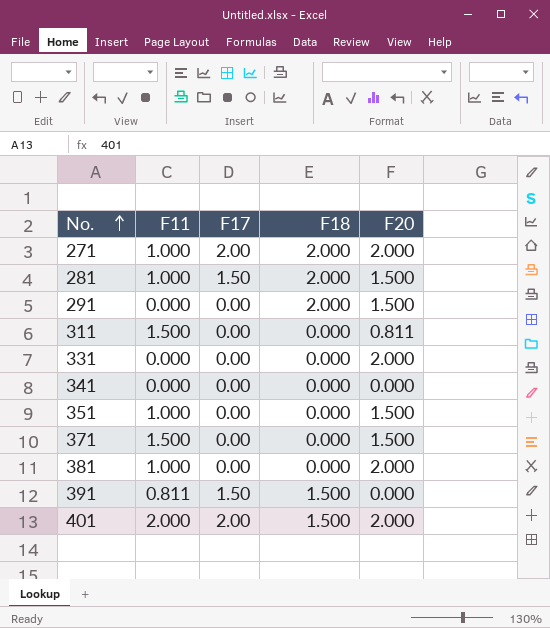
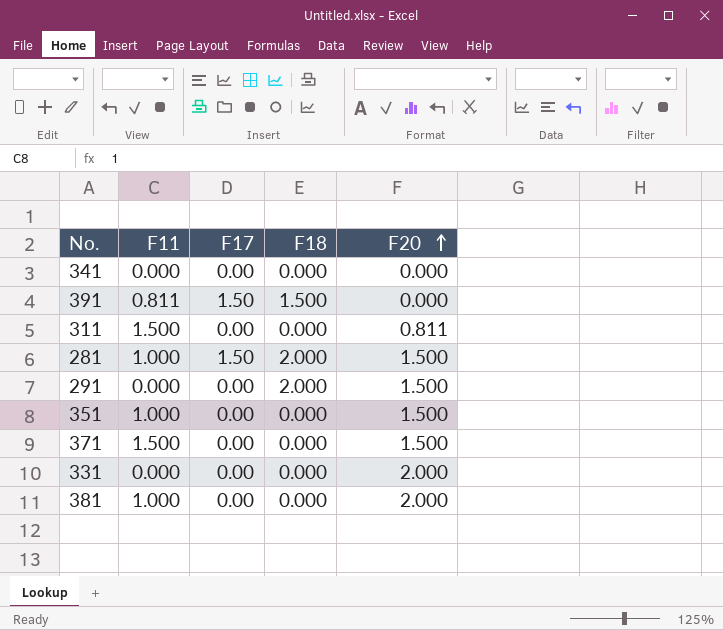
row order: No. ascending -> F20 ascending
row 271: 1.000 | 2.00 | 2.000 | 2.000 -> none
row 401: 2.000 | 2.00 | 1.500 | 2.000 -> none

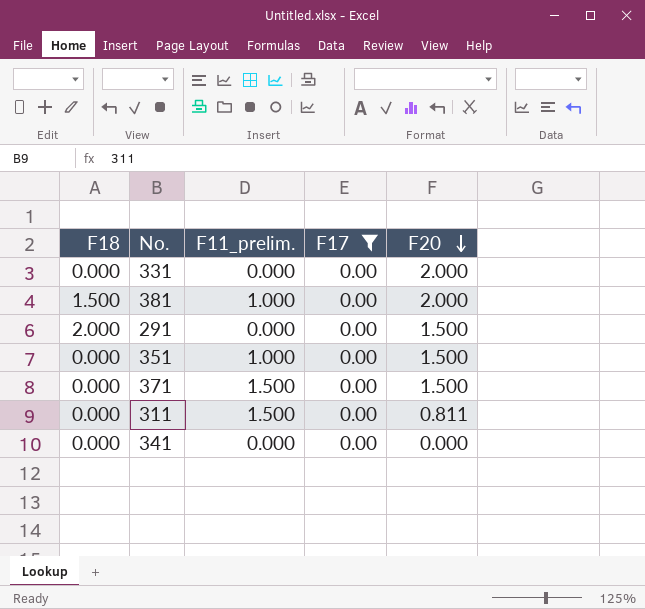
filter: none -> F17 = 0.00
row order: F20 ascending -> F20 descending
column F18 | position: 4 -> 1
column name: F11 -> F11_prelim.
381 | F18: 0.000 -> 1.500

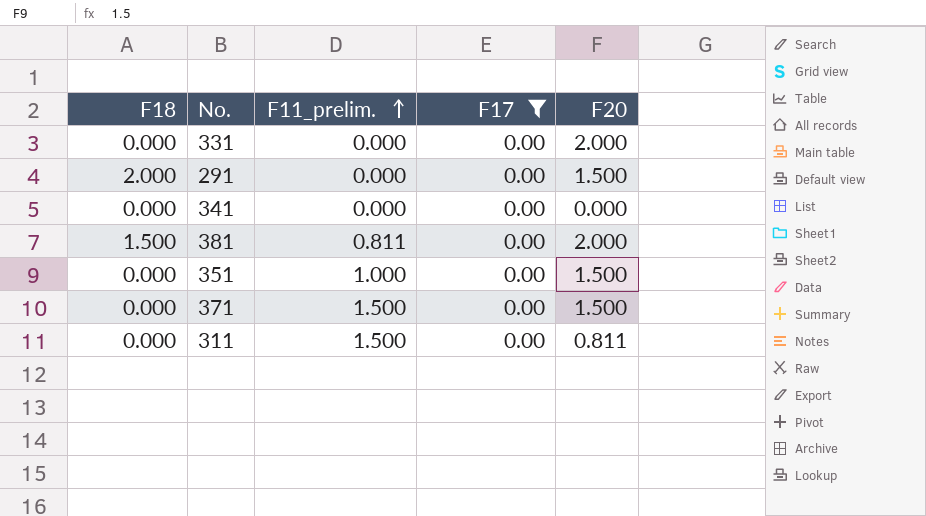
row order: F20 descending -> F11_prelim. ascending
381 | F11_prelim.: 1.000 -> 0.811

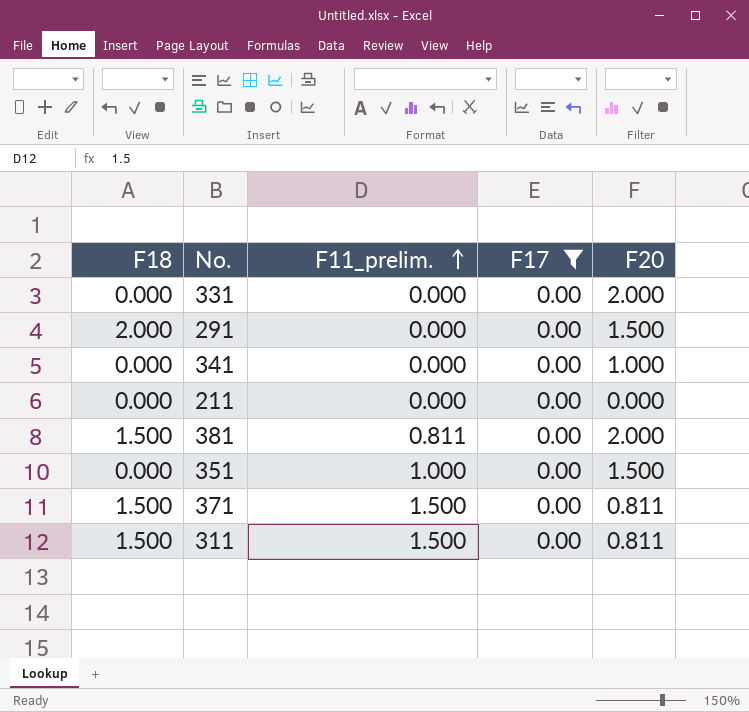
341 | F20: 0.000 -> 1.000
row 211: none -> 0.000 | 0.000 | 0.00 | 0.000
371 | F18: 0.000 -> 1.500
371 | F20: 1.500 -> 0.811
311 | F18: 0.000 -> 1.500

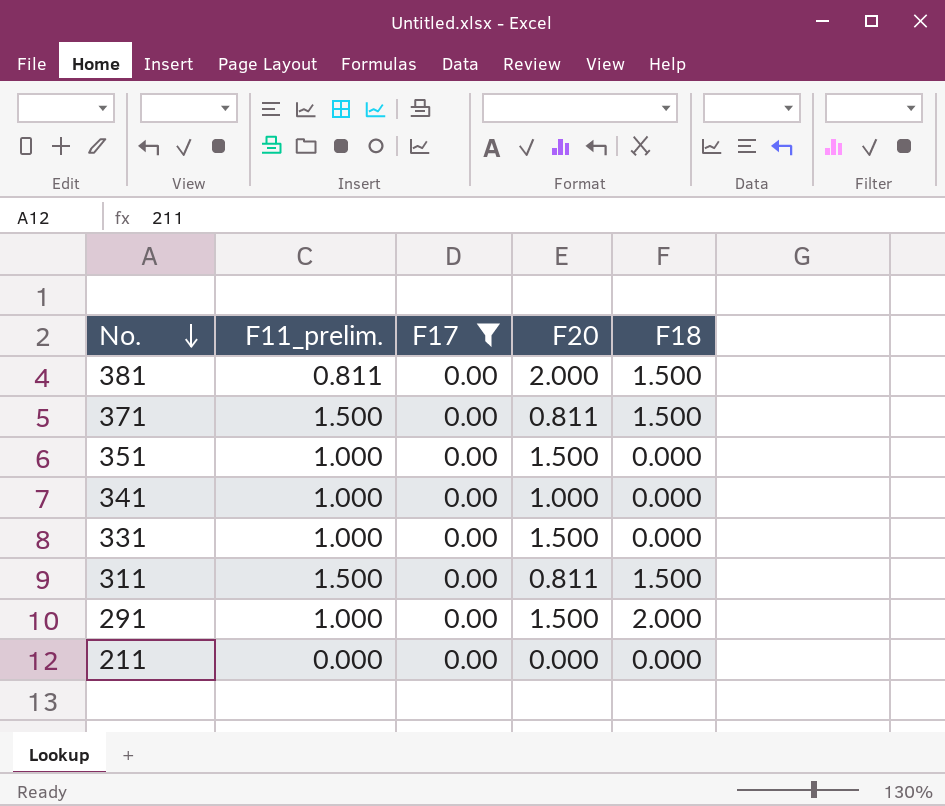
row order: F11_prelim. ascending -> No. descending
column F18 | position: 1 -> 5
341 | F11_prelim.: 0.000 -> 1.000
331 | F11_prelim.: 0.000 -> 1.000
331 | F20: 2.000 -> 1.500
291 | F11_prelim.: 0.000 -> 1.000

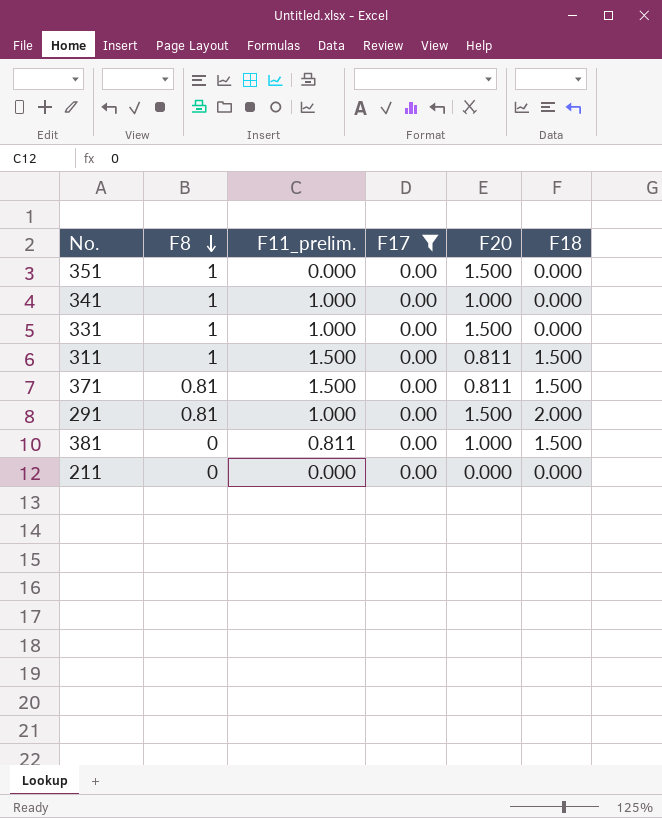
row order: No. descending -> F8 descending
column F8 | position: none -> 2
351 | F11_prelim.: 1.000 -> 0.000
381 | F20: 2.000 -> 1.000

